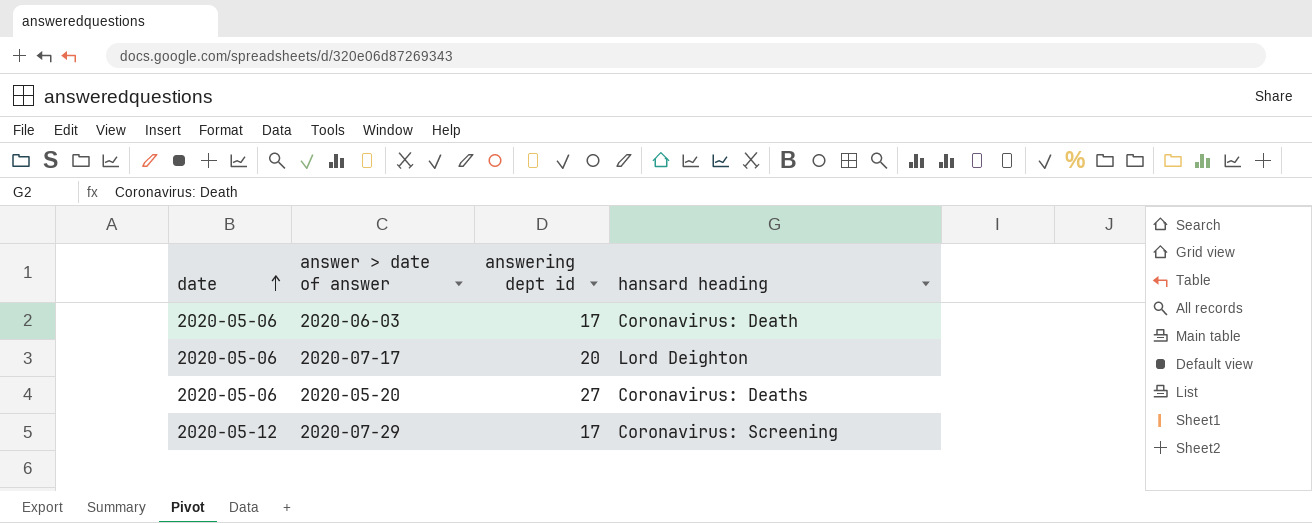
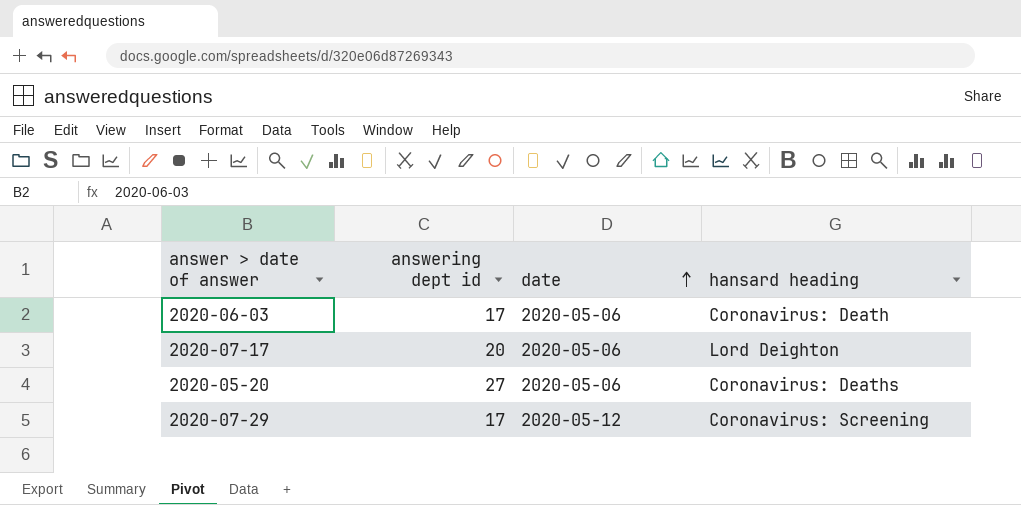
column date | position: 1 -> 3

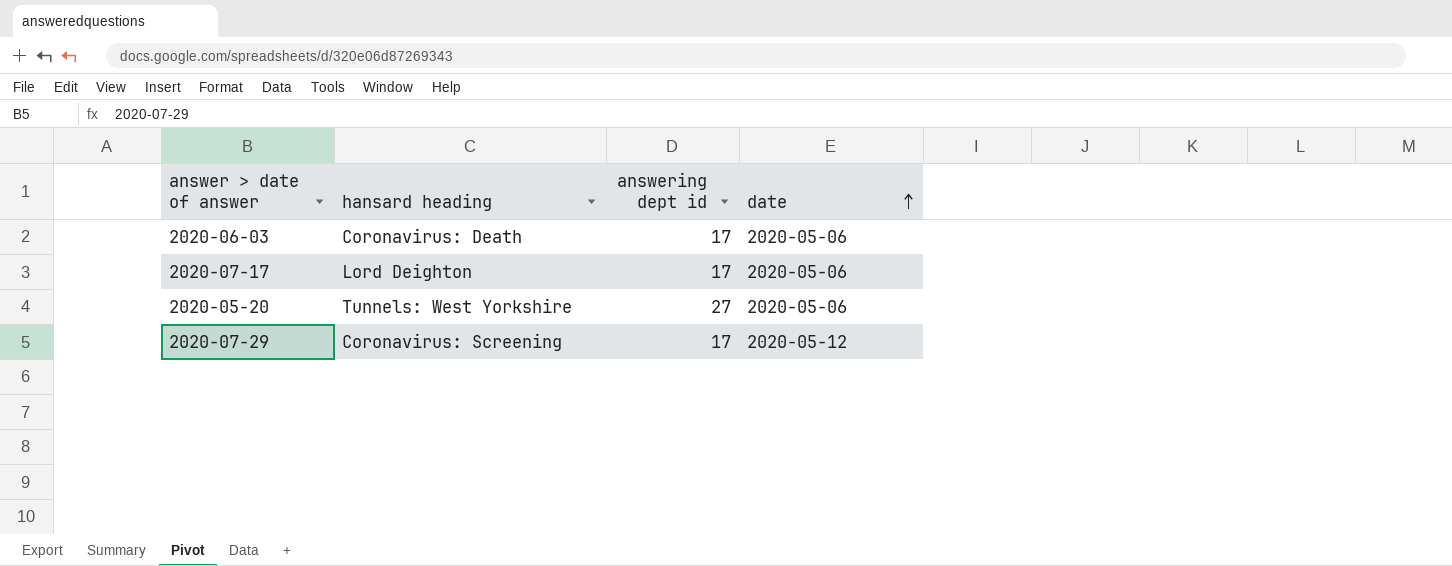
column hansard heading | position: 4 -> 2
2020-07-17 | answering dept id: 20 -> 17
2020-05-20 | hansard heading: Coronavirus: Deaths -> Tunnels: West Yorkshire

